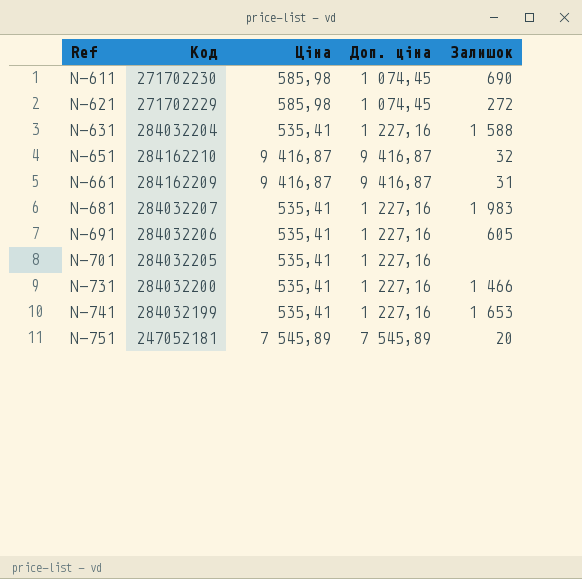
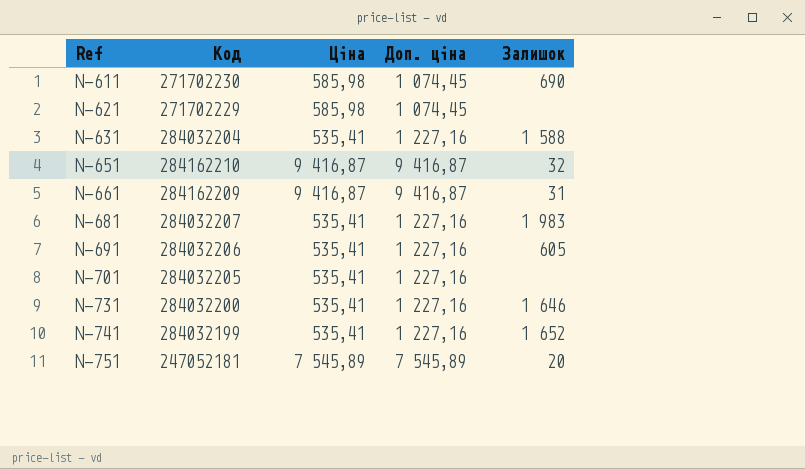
N-621 | Залишок: 272 -> none
N-731 | Залишок: 1 466 -> 1 646
N-741 | Залишок: 1 653 -> 1 652

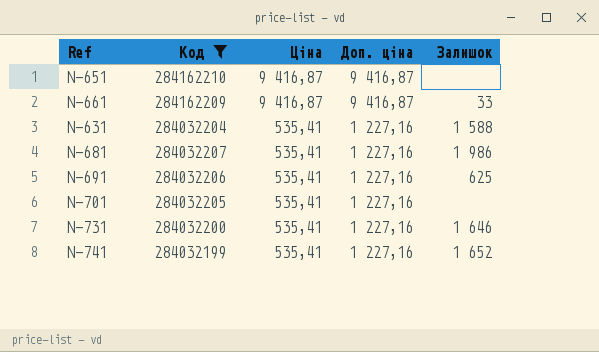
filter: none -> Код >= 284032199
row order: Ref ascending -> Ціна descending
N-651 | Залишок: 32 -> none
N-661 | Залишок: 31 -> 33
N-681 | Залишок: 1 983 -> 1 986
N-691 | Залишок: 605 -> 625

